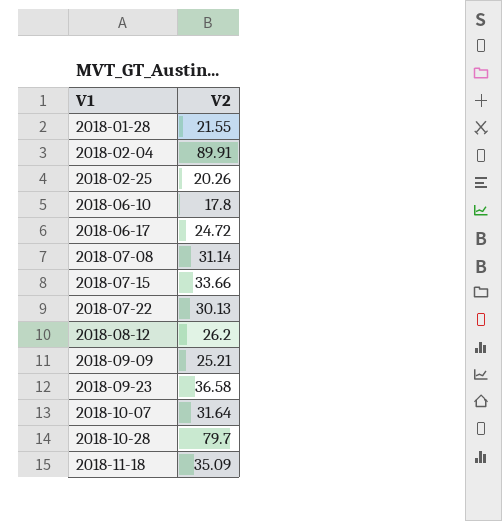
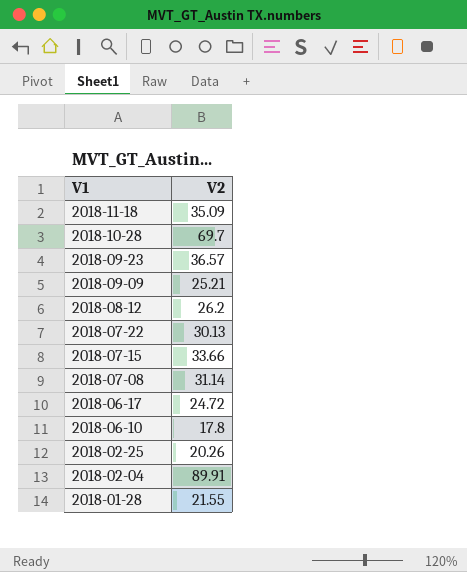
row order: V1 ascending -> V1 descending
row 2018-10-07: 31.64 -> none
2018-10-28 | V2: 79.7 -> 69.7
2018-09-23 | V2: 36.58 -> 36.57

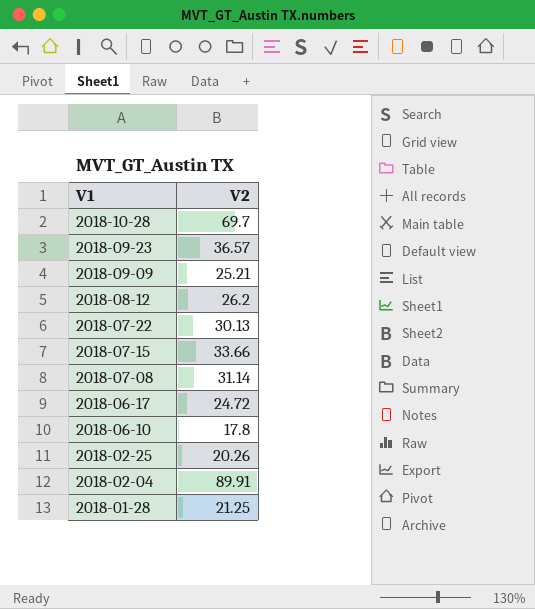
row 2018-11-18: 35.09 -> none
2018-01-28 | V2: 21.55 -> 21.25

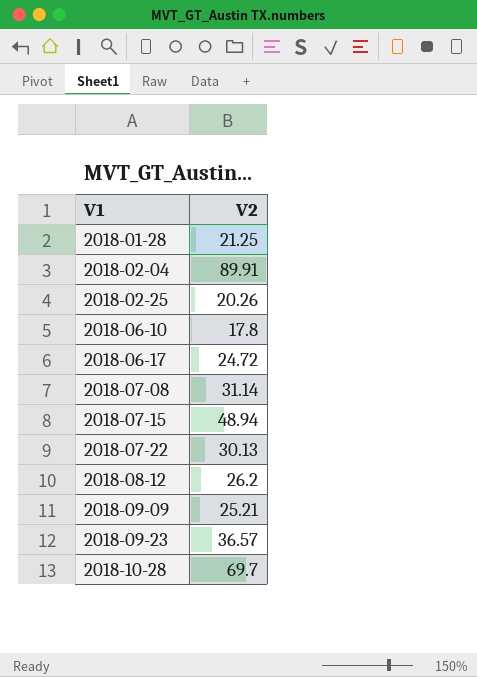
row order: V1 descending -> V1 ascending
2018-07-15 | V2: 33.66 -> 48.94

